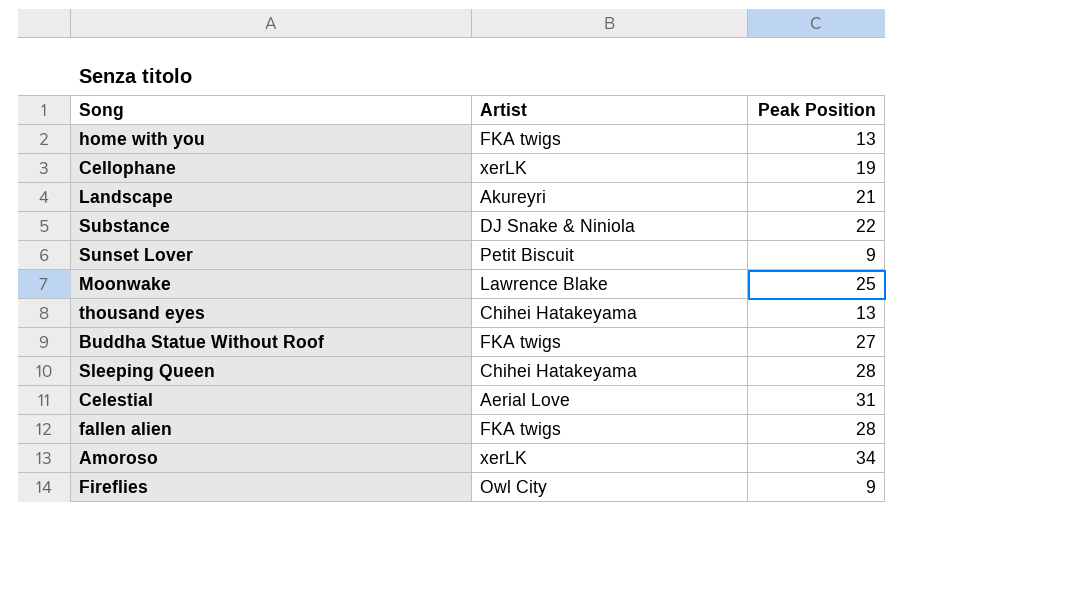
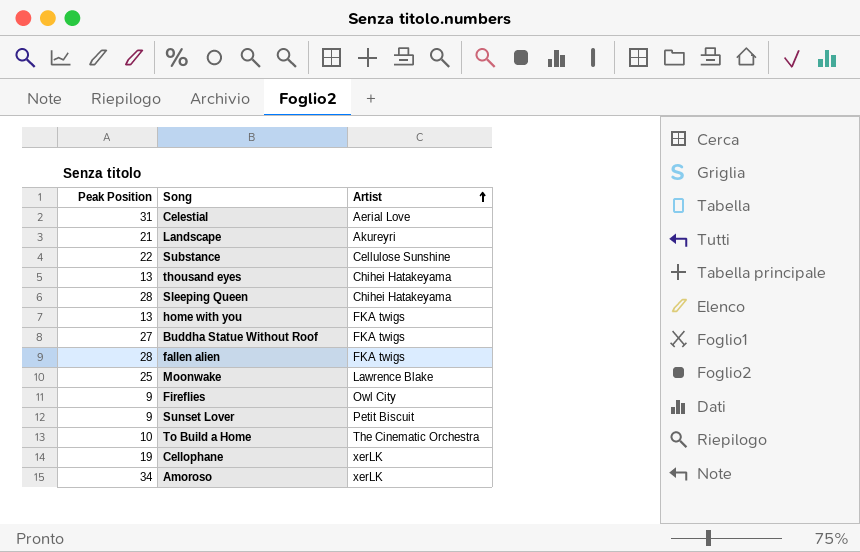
row order: none -> Artist ascending
column Peak Position | position: 3 -> 1
Substance | Artist: DJ Snake & Niniola -> Cellulose Sunshine
row To Build a Home: none -> 10 | The Cinematic Orchestra

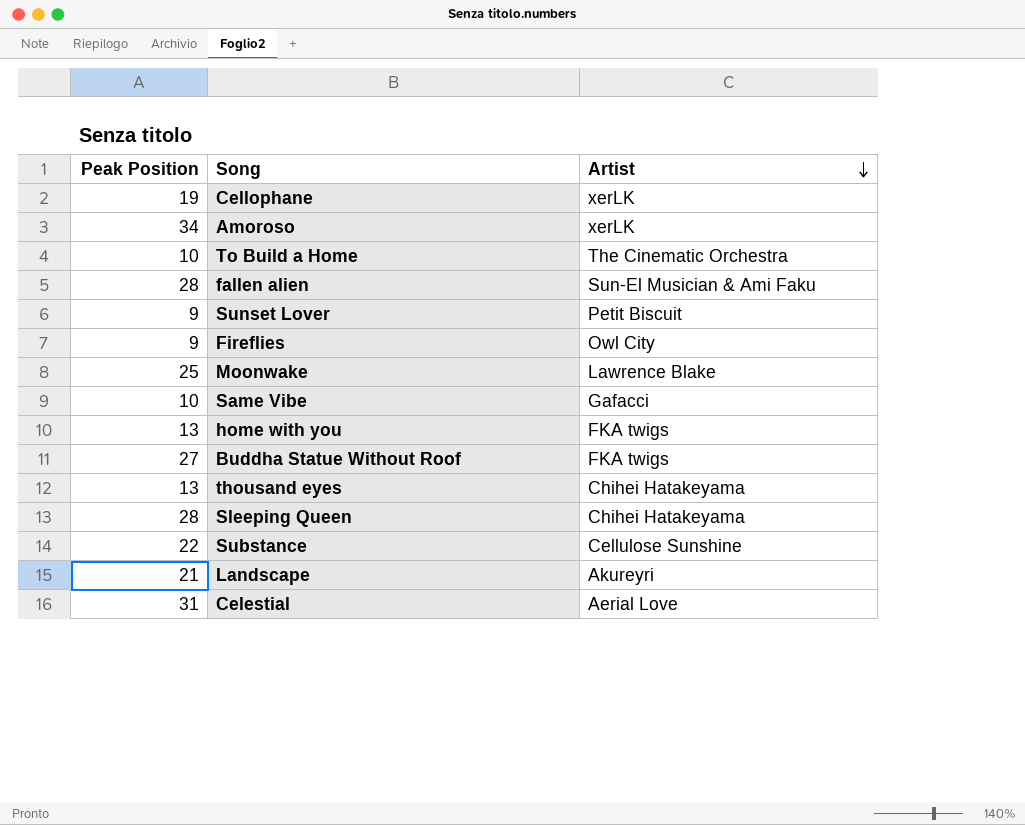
row order: Artist ascending -> Artist descending
fallen alien | Artist: FKA twigs -> Sun-El Musician & Ami Faku
row Same Vibe: none -> 10 | Gafacci

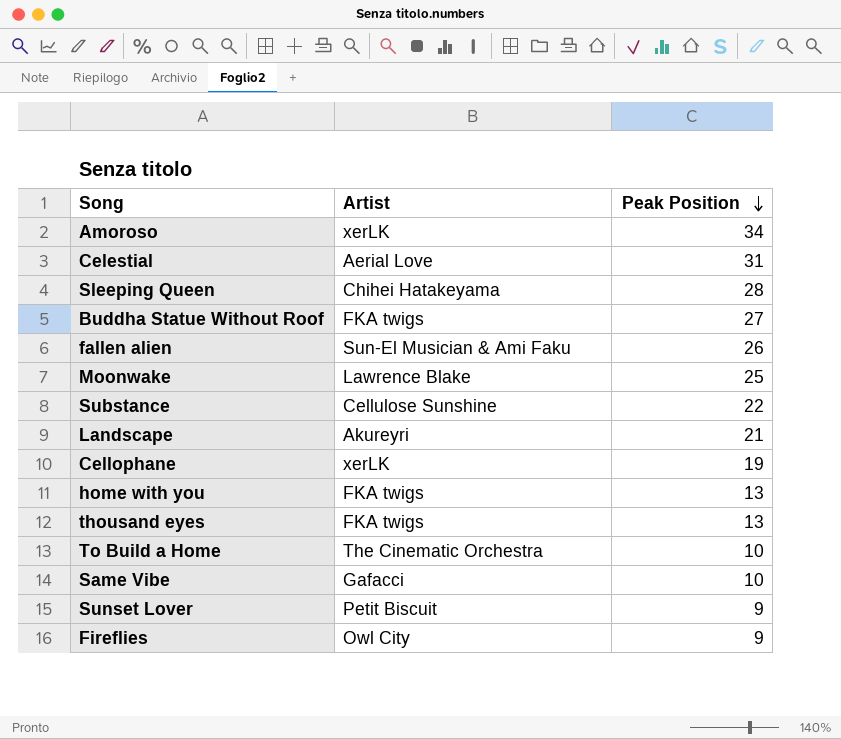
row order: Artist descending -> Peak Position descending
column Peak Position | position: 1 -> 3
fallen alien | Peak Position: 28 -> 26
thousand eyes | Artist: Chihei Hatakeyama -> FKA twigs

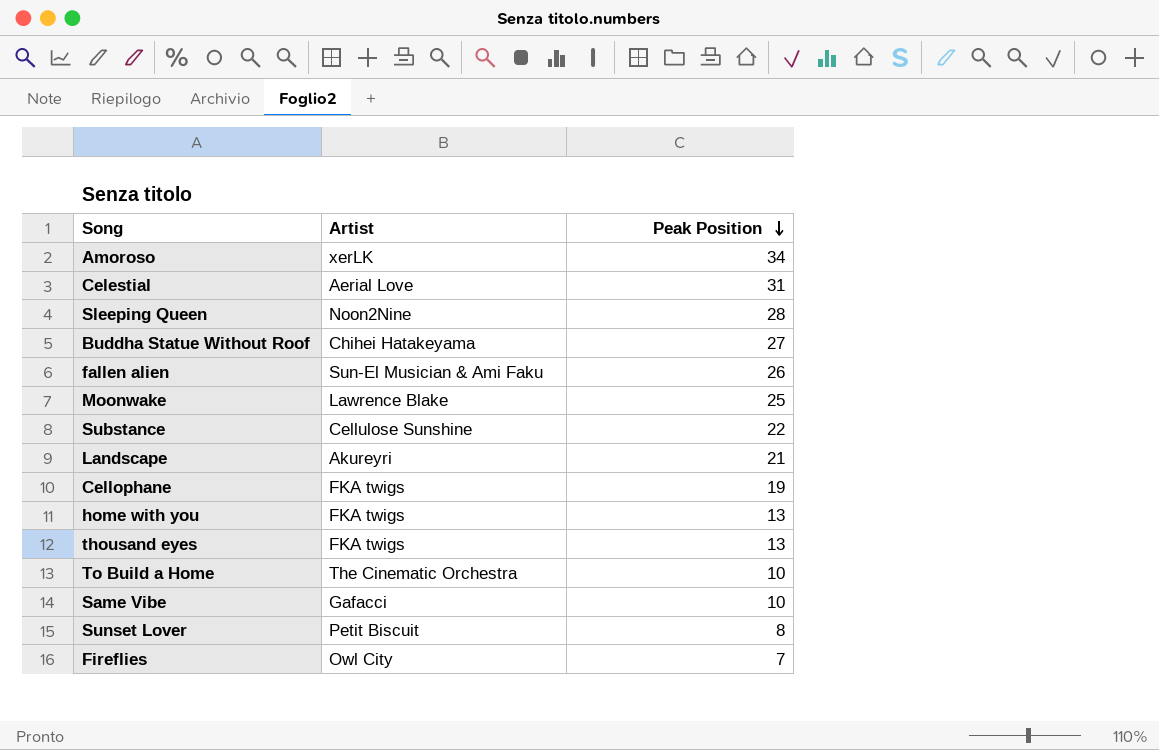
Sleeping Queen | Artist: Chihei Hatakeyama -> Noon2Nine
Buddha Statue Without Roof | Artist: FKA twigs -> Chihei Hatakeyama
Cellophane | Artist: xerLK -> FKA twigs
Sunset Lover | Peak Position: 9 -> 8
Fireflies | Peak Position: 9 -> 7

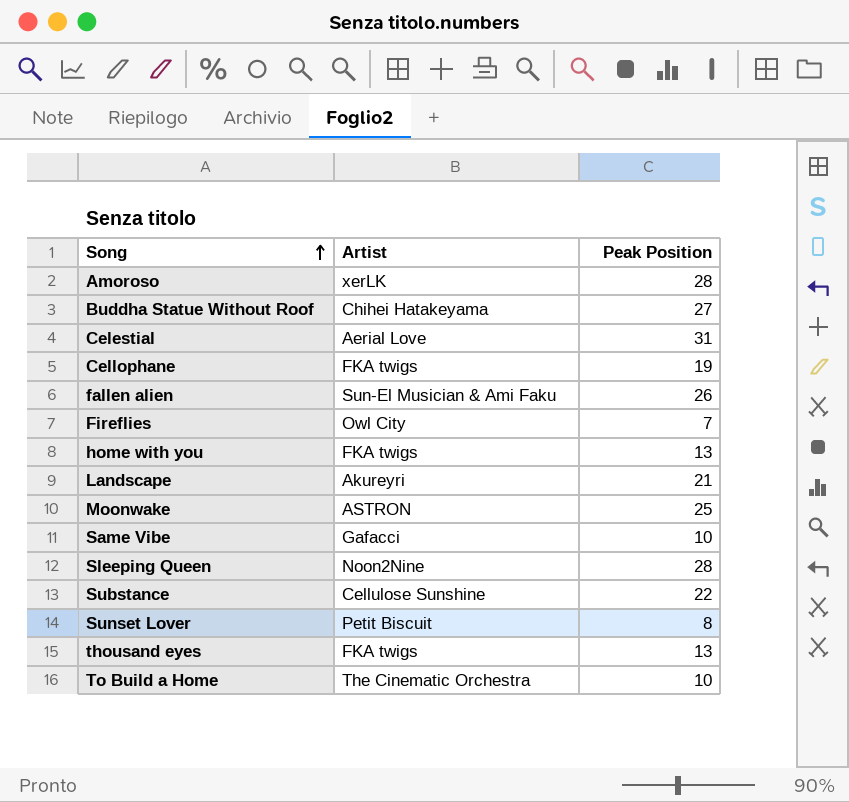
row order: Peak Position descending -> Song ascending
Amoroso | Peak Position: 34 -> 28
Moonwake | Artist: Lawrence Blake -> ASTRON

